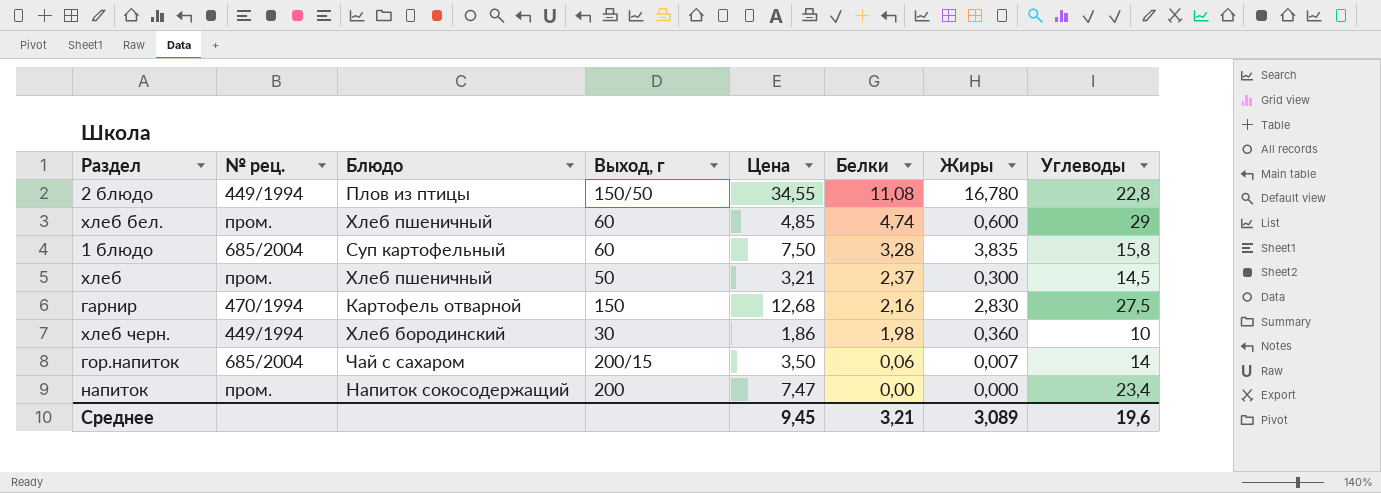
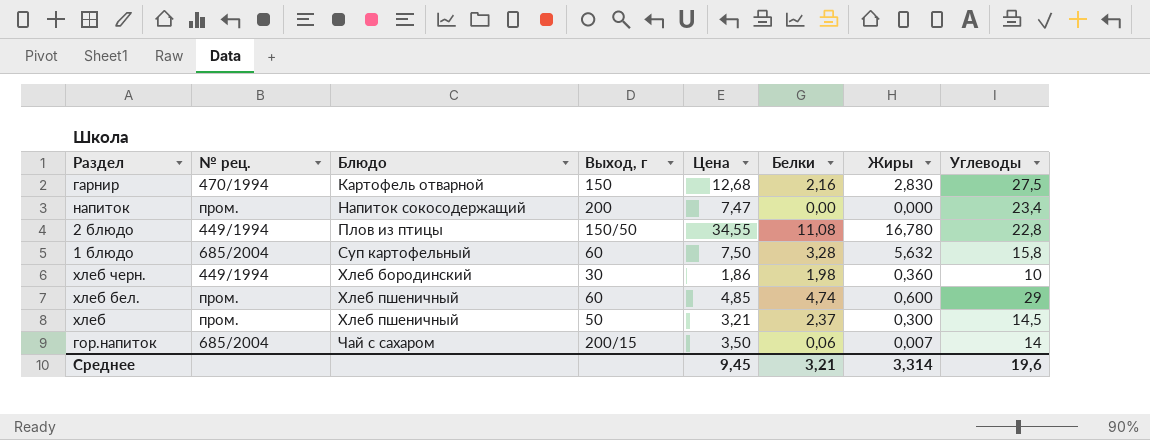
row order: Белки descending -> Блюдо ascending
1 блюдо | Жиры: 3,835 -> 5,632
Среднее | Жиры: 3,089 -> 3,314

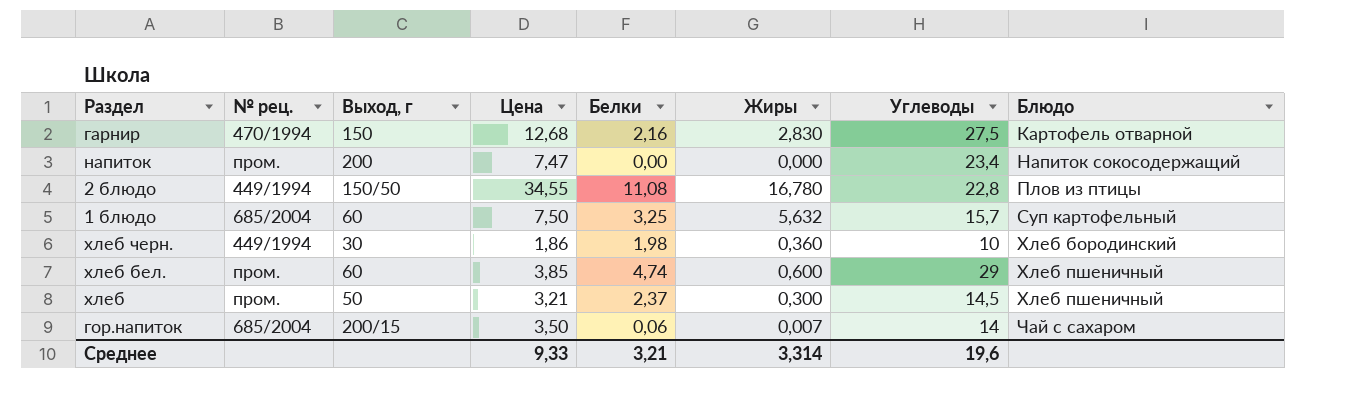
column Блюдо | position: 3 -> 8
1 блюдо | Белки: 3,28 -> 3,25
1 блюдо | Углеводы: 15,8 -> 15,7
хлеб бел. | Цена: 4,85 -> 3,85
Среднее | Цена: 9,45 -> 9,33

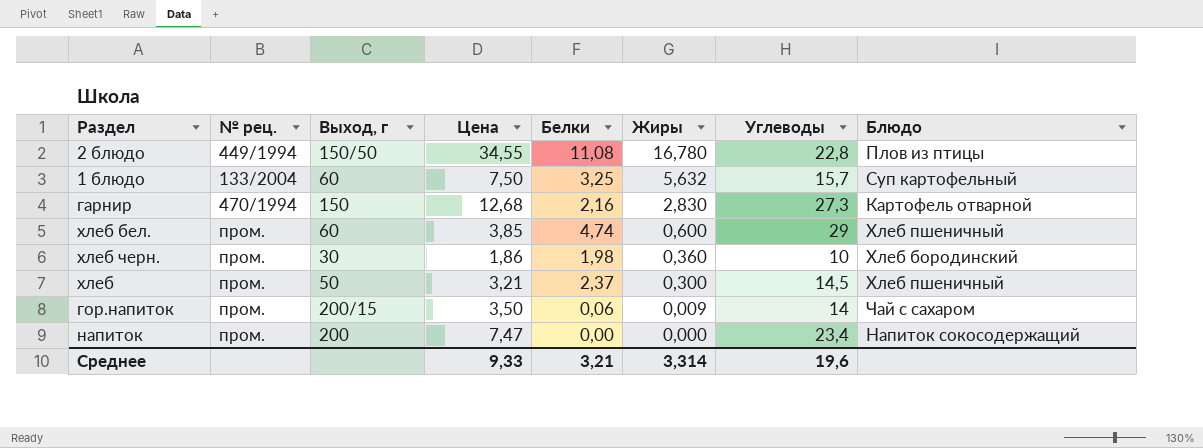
row order: Блюдо ascending -> Жиры descending
1 блюдо | № рец.: 685/2004 -> 133/2004
гарнир | Углеводы: 27,5 -> 27,3
хлеб черн. | № рец.: 449/1994 -> пром.
гор.напиток | № рец.: 685/2004 -> пром.
гор.напиток | Жиры: 0,007 -> 0,009

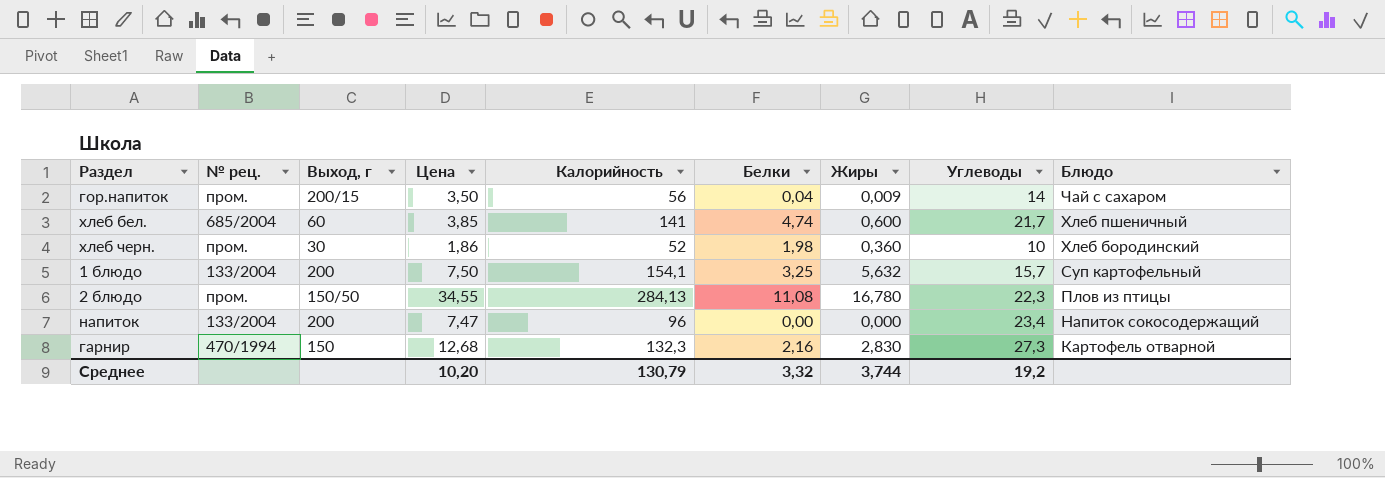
row order: Жиры descending -> Блюдо descending
column Калорийность | position: none -> 5
row хлеб: пром. | 50 | 3,21 | 2,37 | 0,300 | 14,5 | Хлеб пшеничный -> none
гор.напиток | Белки: 0,06 -> 0,04
хлеб бел. | № рец.: пром. -> 685/2004
хлеб бел. | Углеводы: 29 -> 21,7
1 блюдо | Выход, г: 60 -> 200
2 блюдо | № рец.: 449/1994 -> пром.
2 блюдо | Углеводы: 22,8 -> 22,3
напиток | № рец.: пром. -> 133/2004
Среднее | Цена: 9,33 -> 10,20
Среднее | Белки: 3,21 -> 3,32
Среднее | Жиры: 3,314 -> 3,744
Среднее | Углеводы: 19,6 -> 19,2

